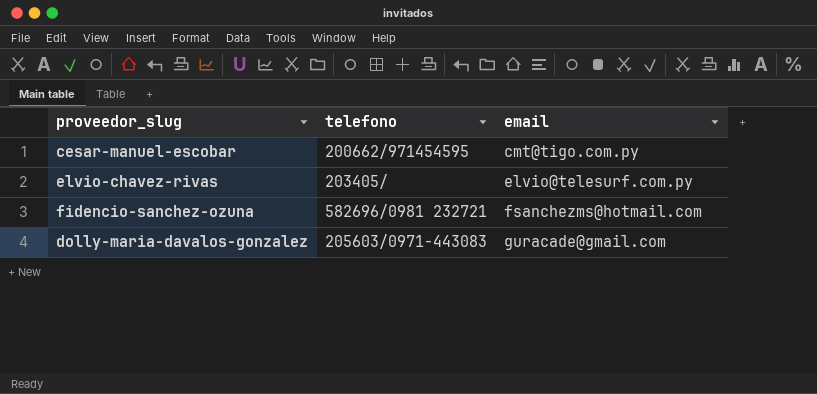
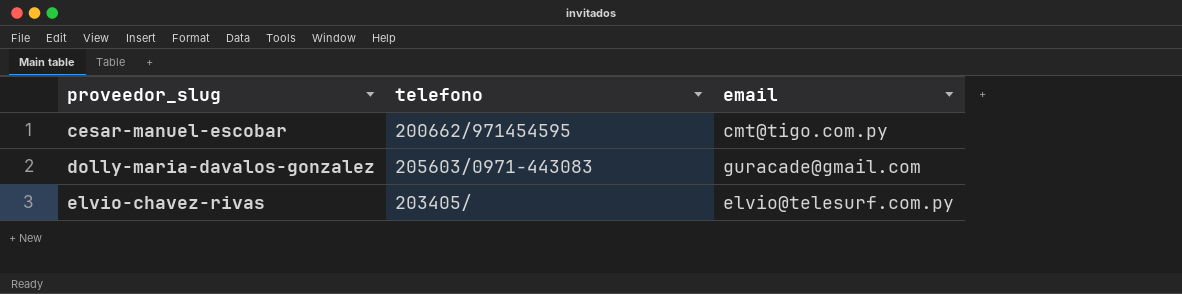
row order: email ascending -> proveedor_slug ascending
row fidencio-sanchez-ozuna: 582696/0981 232721 | fsanchezms@hotmail.com -> none

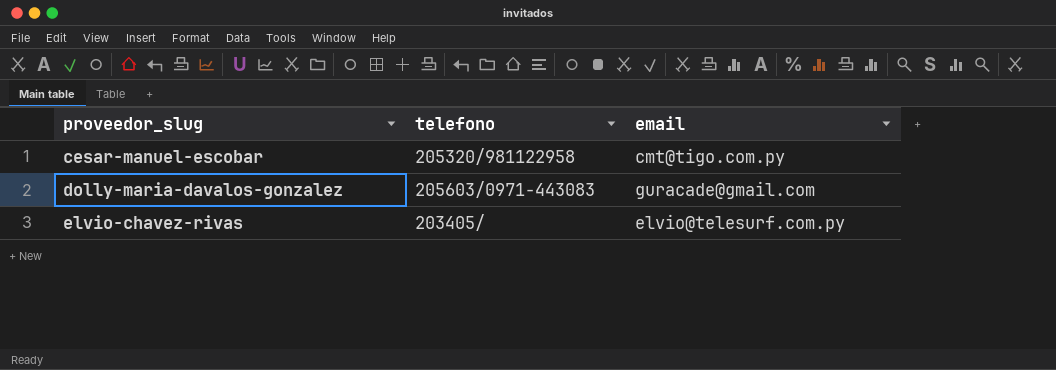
cesar-manuel-escobar | telefono: 200662/971454595 -> 205320/981122958

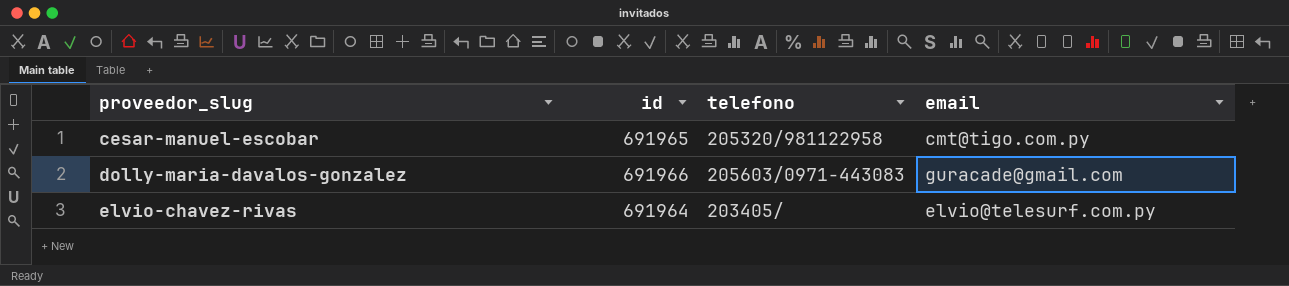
column id | position: none -> 2

